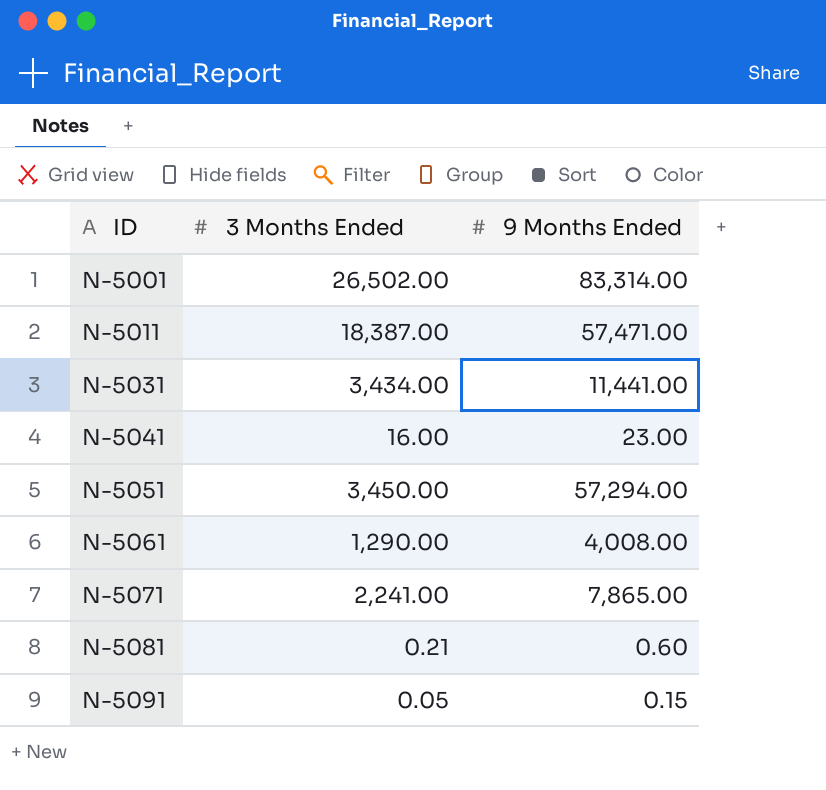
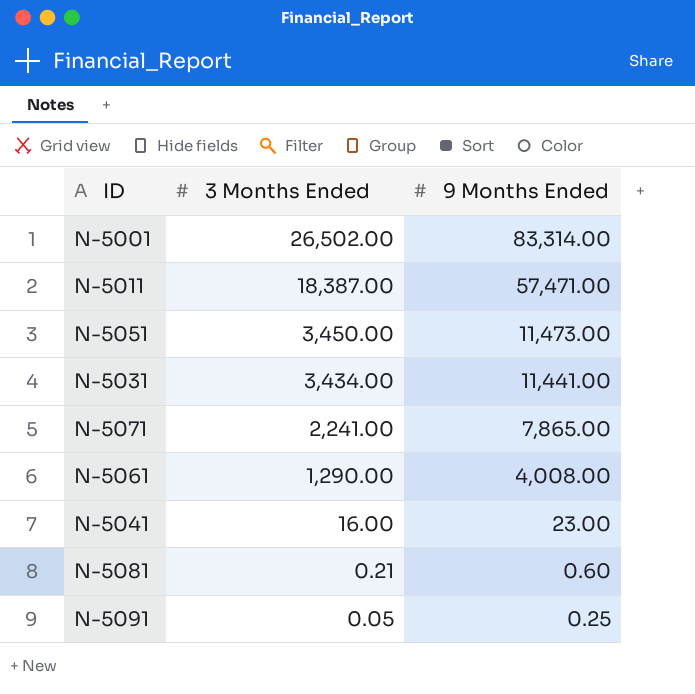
row order: ID ascending -> 3 Months Ended descending
N-5051 | 9 Months Ended: 57,294.00 -> 11,473.00
N-5091 | 9 Months Ended: 0.15 -> 0.25

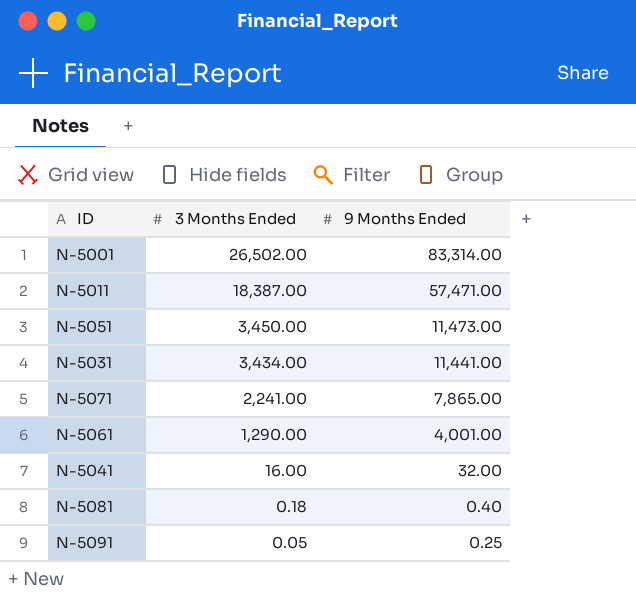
N-5061 | 9 Months Ended: 4,008.00 -> 4,001.00
N-5041 | 9 Months Ended: 23.00 -> 32.00
N-5081 | 3 Months Ended: 0.21 -> 0.18
N-5081 | 9 Months Ended: 0.60 -> 0.40

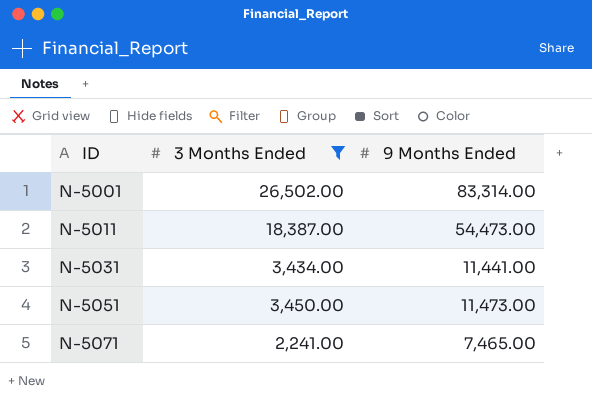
filter: none -> 3 Months Ended >= 2,241.00
row order: 3 Months Ended descending -> ID ascending
N-5011 | 9 Months Ended: 57,471.00 -> 54,473.00
N-5071 | 9 Months Ended: 7,865.00 -> 7,465.00

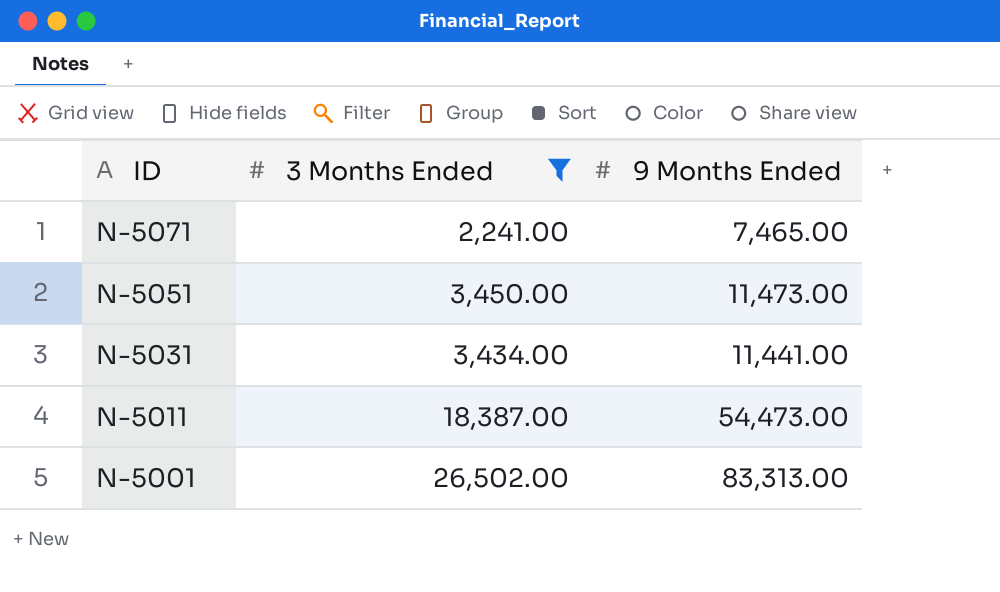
row order: ID ascending -> ID descending
N-5001 | 9 Months Ended: 83,314.00 -> 83,313.00

